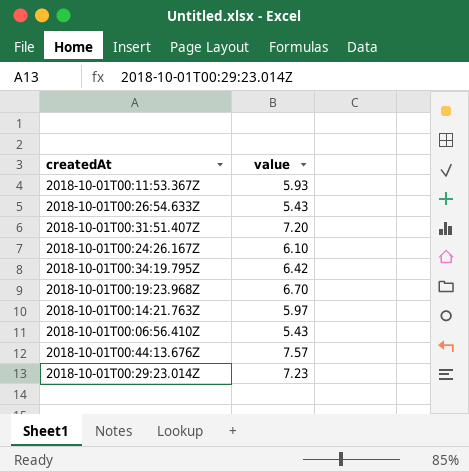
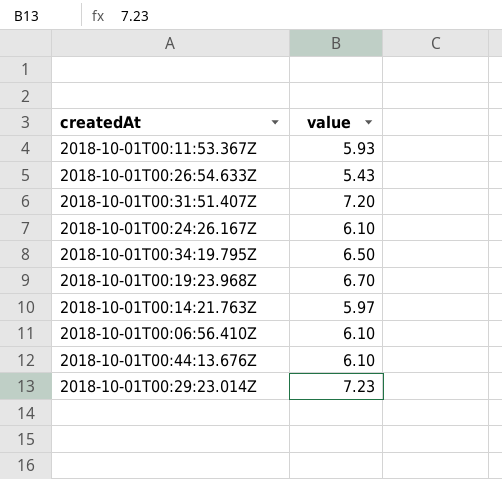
2018-10-01T00:34:19.795Z | value: 6.42 -> 6.50
2018-10-01T00:06:56.410Z | value: 5.43 -> 6.10
2018-10-01T00:44:13.676Z | value: 7.57 -> 6.10

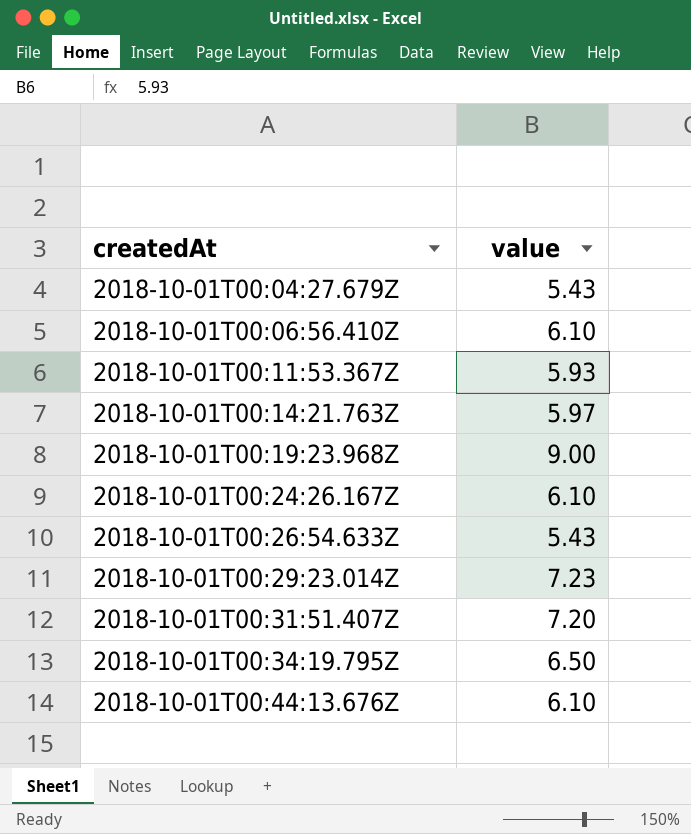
row order: none -> createdAt ascending
row 2018-10-01T00:04:27.679Z: none -> 5.43
2018-10-01T00:19:23.968Z | value: 6.70 -> 9.00

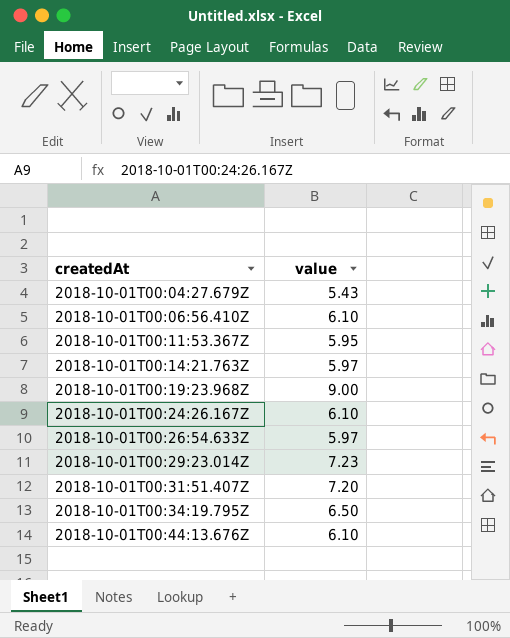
2018-10-01T00:11:53.367Z | value: 5.93 -> 5.95
2018-10-01T00:26:54.633Z | value: 5.43 -> 5.97

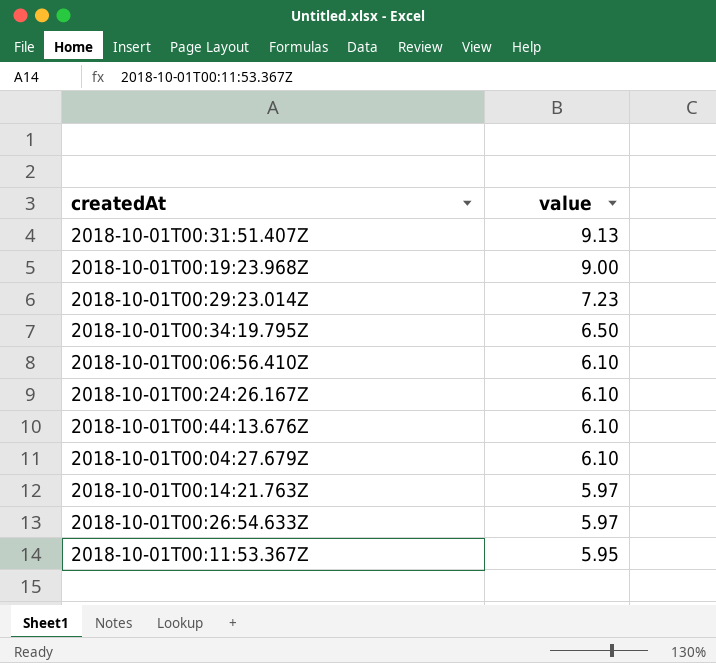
row order: createdAt ascending -> value descending
2018-10-01T00:31:51.407Z | value: 7.20 -> 9.13
2018-10-01T00:04:27.679Z | value: 5.43 -> 6.10

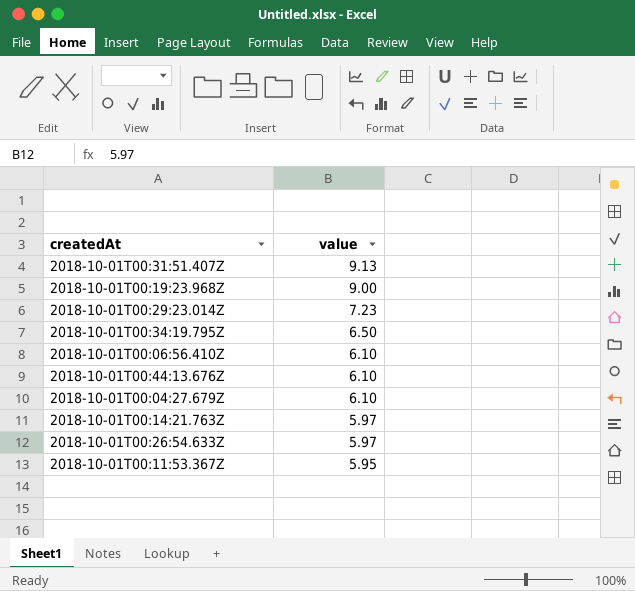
row 2018-10-01T00:24:26.167Z: 6.10 -> none

